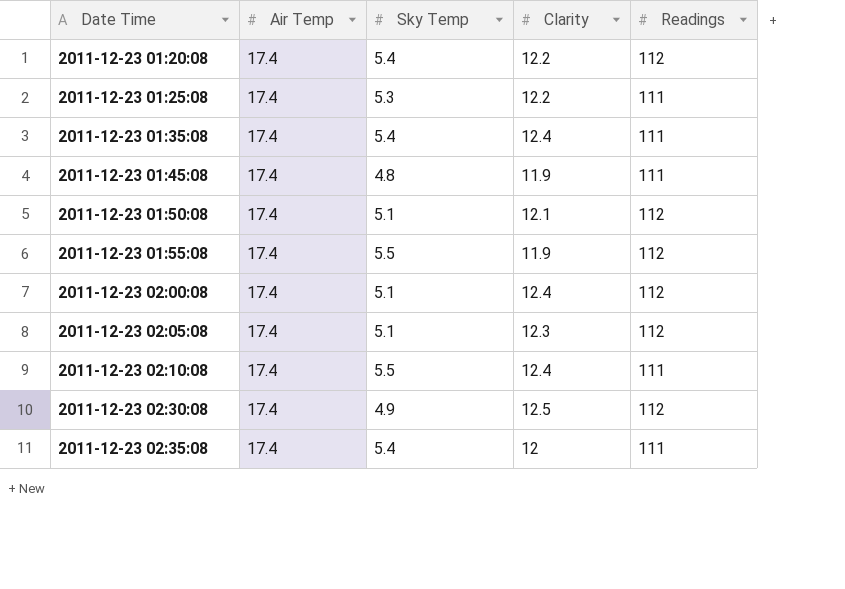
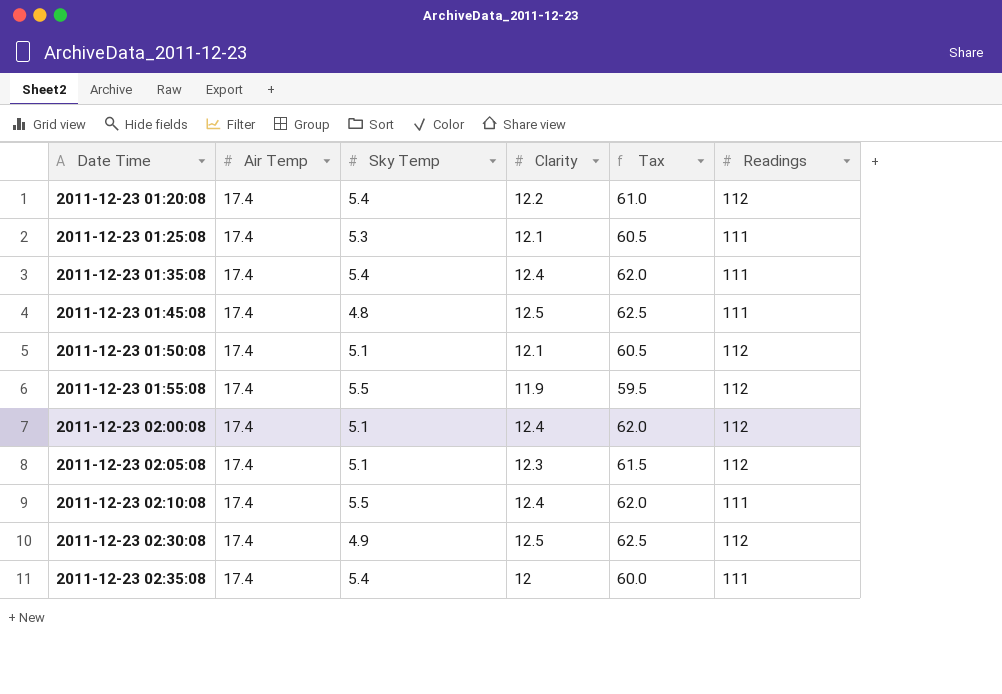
column Tax | formula: none -> [Clarity] * 5
2011-12-23 01:25:08 | Clarity: 12.2 -> 12.1
2011-12-23 01:45:08 | Clarity: 11.9 -> 12.5

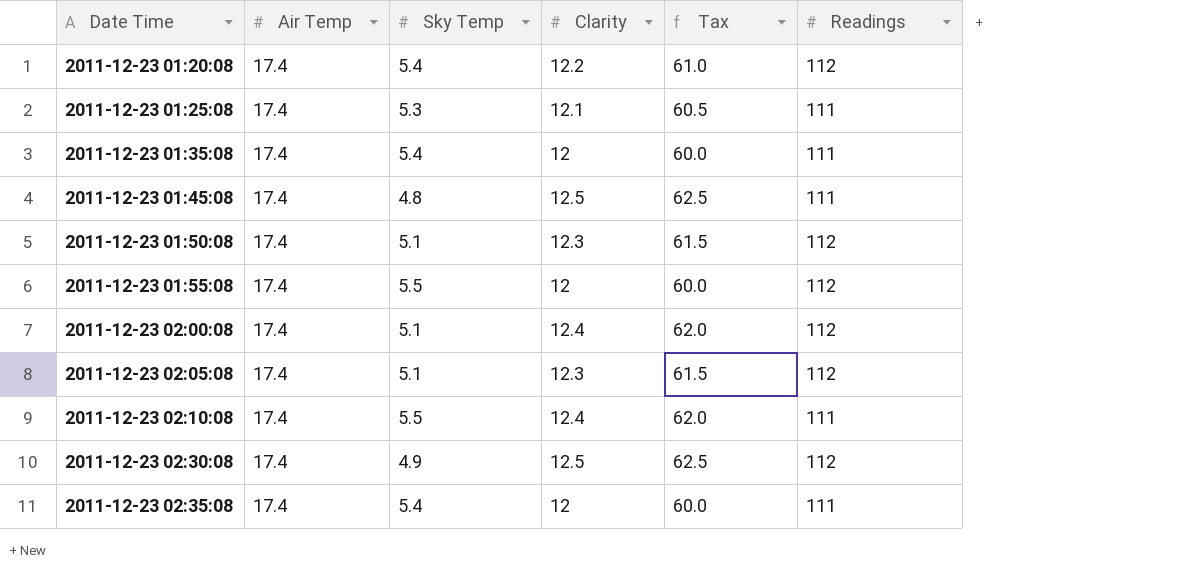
2011-12-23 01:35:08 | Clarity: 12.4 -> 12
2011-12-23 01:35:08 | Tax: 62.0 -> 60.0
2011-12-23 01:50:08 | Clarity: 12.1 -> 12.3
2011-12-23 01:50:08 | Tax: 60.5 -> 61.5
2011-12-23 01:55:08 | Clarity: 11.9 -> 12
2011-12-23 01:55:08 | Tax: 59.5 -> 60.0

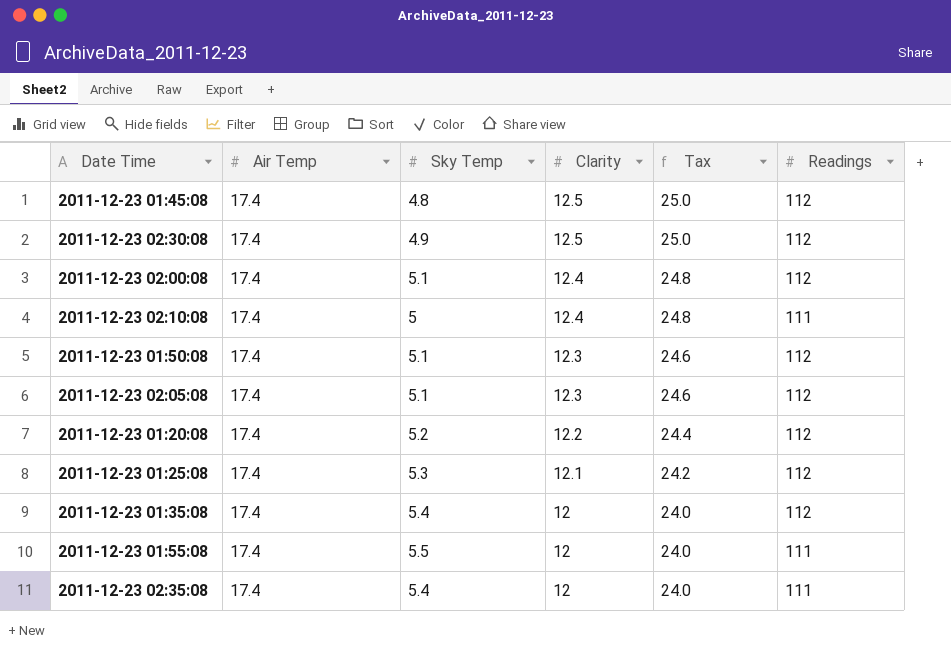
row order: Date Time ascending -> Clarity descending
column Tax | formula: [Clarity] * 5 -> [Clarity] * 2
2011-12-23 01:45:08 | Readings: 111 -> 112
2011-12-23 02:10:08 | Sky Temp: 5.5 -> 5
2011-12-23 01:20:08 | Sky Temp: 5.4 -> 5.2
2011-12-23 01:25:08 | Readings: 111 -> 112
2011-12-23 01:35:08 | Readings: 111 -> 112
2011-12-23 01:55:08 | Readings: 112 -> 111

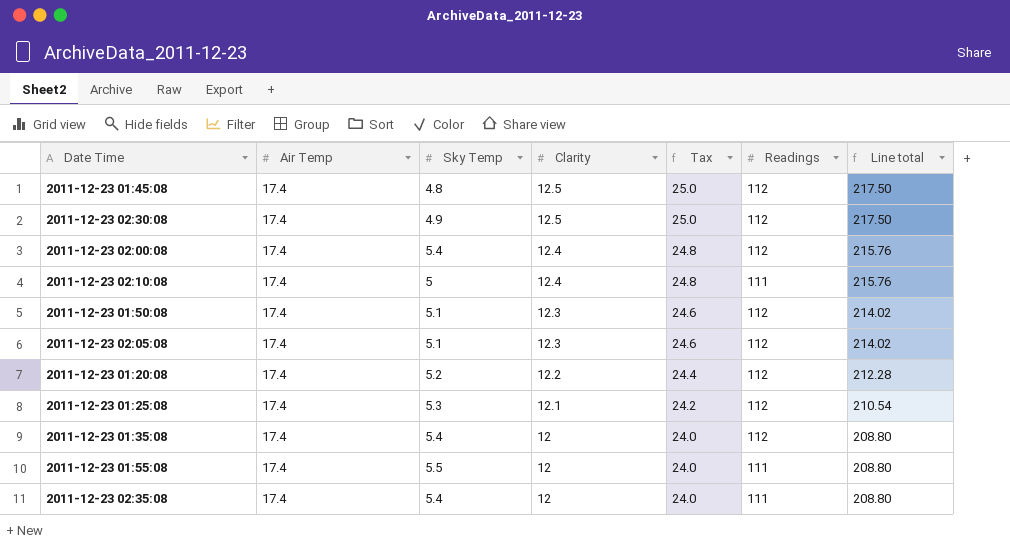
column Line total | formula: none -> [Air Temp] * [Clarity]
2011-12-23 02:00:08 | Sky Temp: 5.1 -> 5.4

